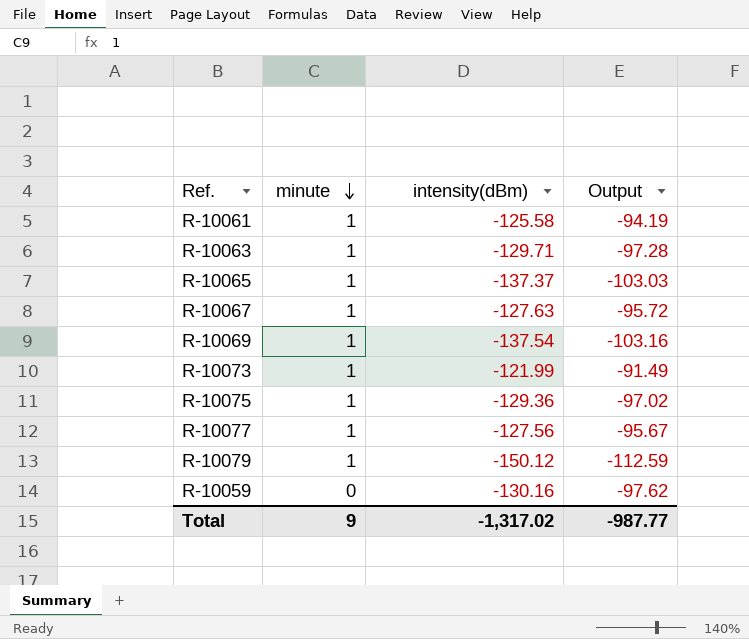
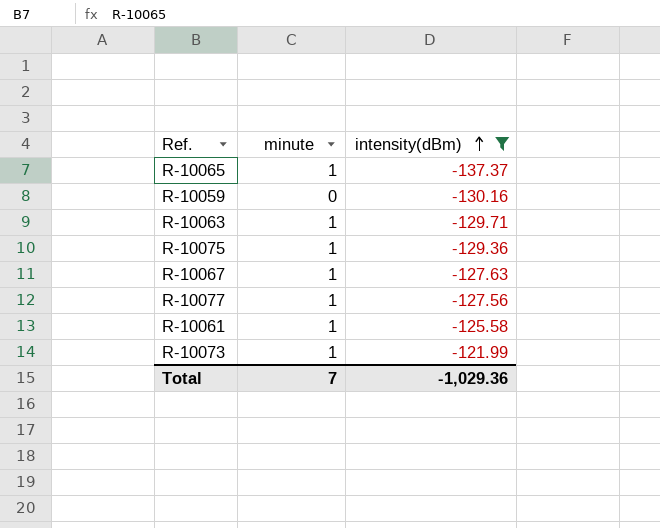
filter: none -> intensity(dBm) >= -137.37
row order: minute descending -> intensity(dBm) ascending
column Output | formula: [intensity(dBm)] * 0.75 -> none
Total | minute: 9 -> 7
Total | intensity(dBm): -1,317.02 -> -1,029.36

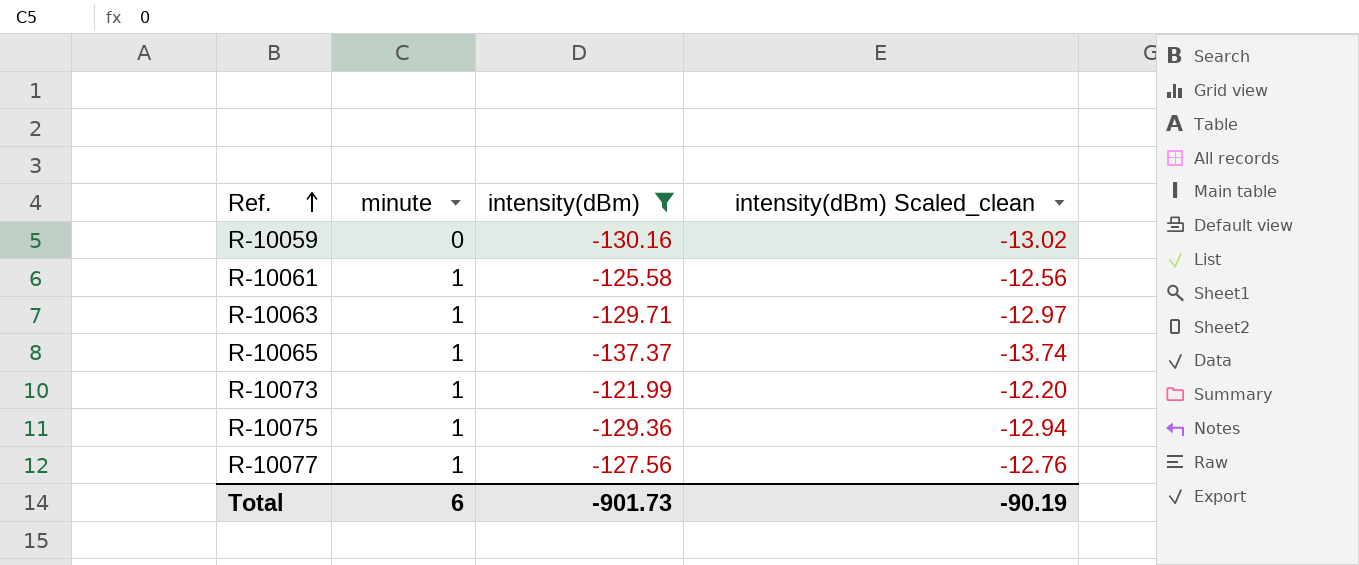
row order: intensity(dBm) ascending -> Ref. ascending
column intensity(dBm) Scaled_clean | formula: none -> [intensity(dBm)] * 0.1
row R-10067: 1 | -127.63 -> none
Total | minute: 7 -> 6
Total | intensity(dBm): -1,029.36 -> -901.73

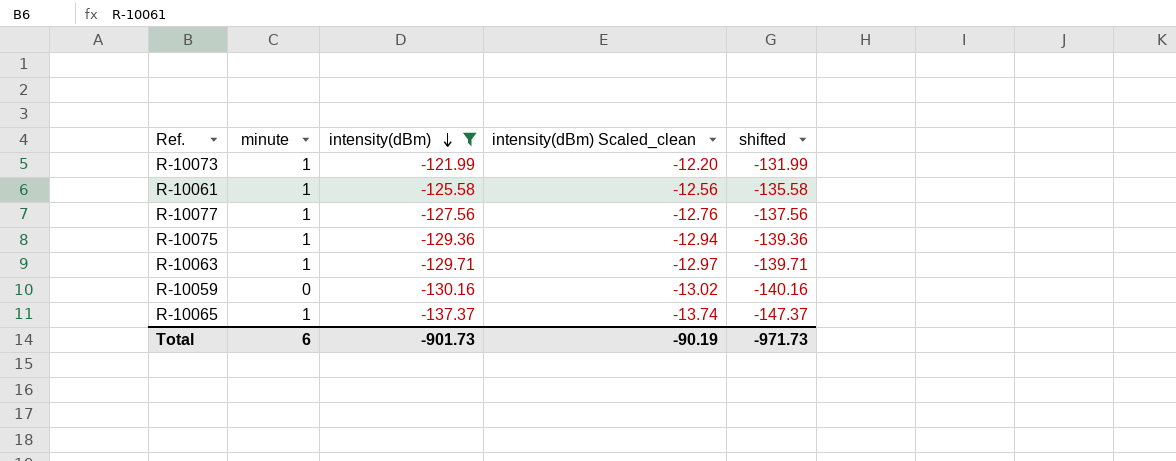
row order: Ref. ascending -> intensity(dBm) descending
column shifted | formula: none -> [intensity(dBm)] - 10

